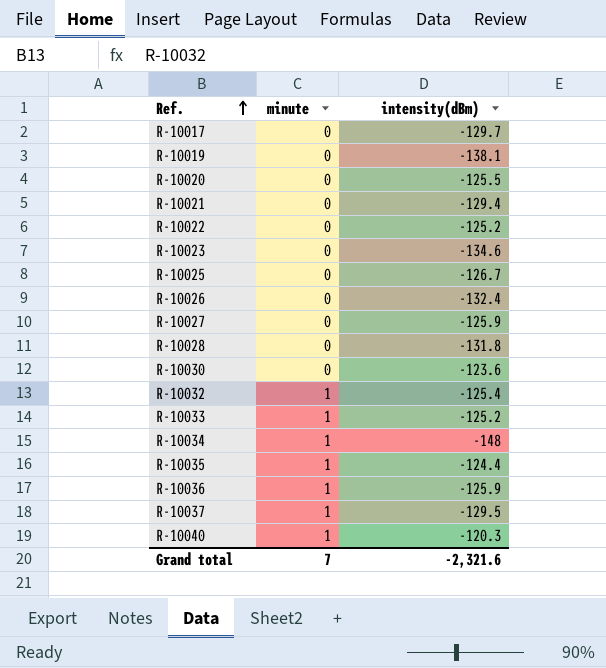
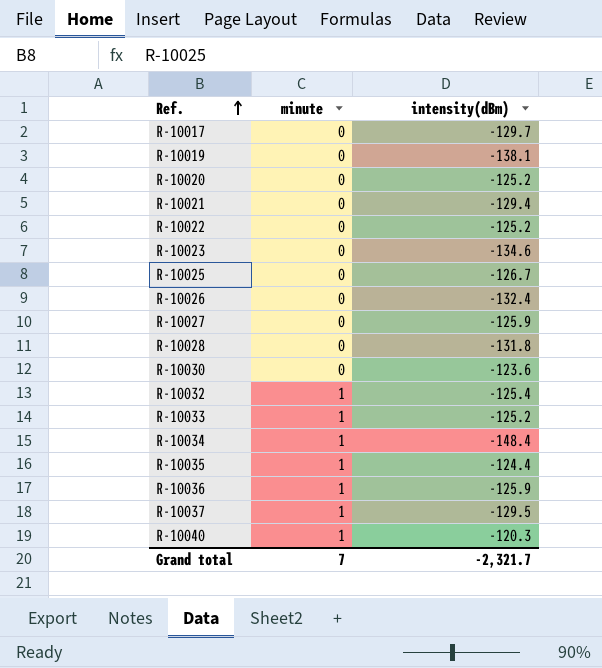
R-10020 | intensity(dBm): -125.5 -> -125.2
R-10034 | intensity(dBm): -148 -> -148.4
Grand total | intensity(dBm): -2,321.6 -> -2,321.7

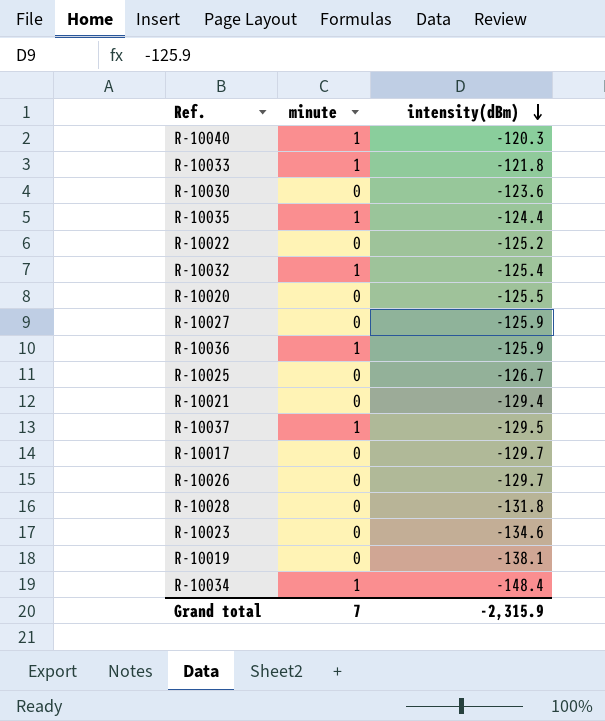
row order: Ref. ascending -> intensity(dBm) descending
R-10033 | intensity(dBm): -125.2 -> -121.8
R-10020 | intensity(dBm): -125.2 -> -125.5
R-10026 | intensity(dBm): -132.4 -> -129.7
Grand total | intensity(dBm): -2,321.7 -> -2,315.9

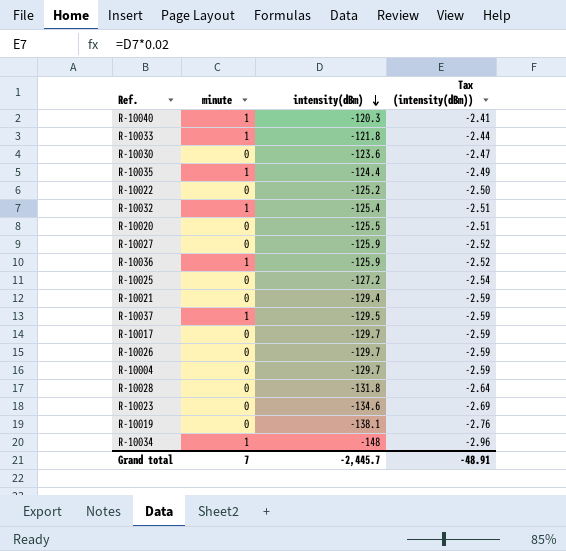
column Tax (intensity(dBm)) | formula: none -> [intensity(dBm)] * 0.02
R-10025 | intensity(dBm): -126.7 -> -127.2
row R-10004: none -> 0 | -129.7 | -2.59
R-10034 | intensity(dBm): -148.4 -> -148
Grand total | intensity(dBm): -2,315.9 -> -2,445.7

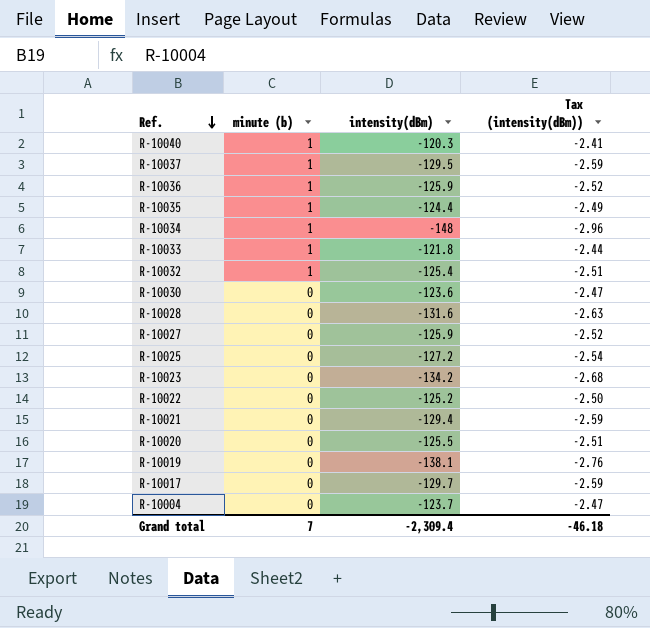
row order: intensity(dBm) descending -> Ref. descending
column name: minute -> minute (b)
row R-10026: 0 | -129.7 | -2.59 -> none
R-10028 | intensity(dBm): -131.8 -> -131.6
R-10028 | Tax (intensity(dBm)): -2.64 -> -2.63
R-10023 | intensity(dBm): -134.6 -> -134.2
R-10023 | Tax (intensity(dBm)): -2.69 -> -2.68
R-10004 | intensity(dBm): -129.7 -> -123.7
R-10004 | Tax (intensity(dBm)): -2.59 -> -2.47
Grand total | intensity(dBm): -2,445.7 -> -2,309.4
Grand total | Tax (intensity(dBm)): -48.91 -> -46.18

